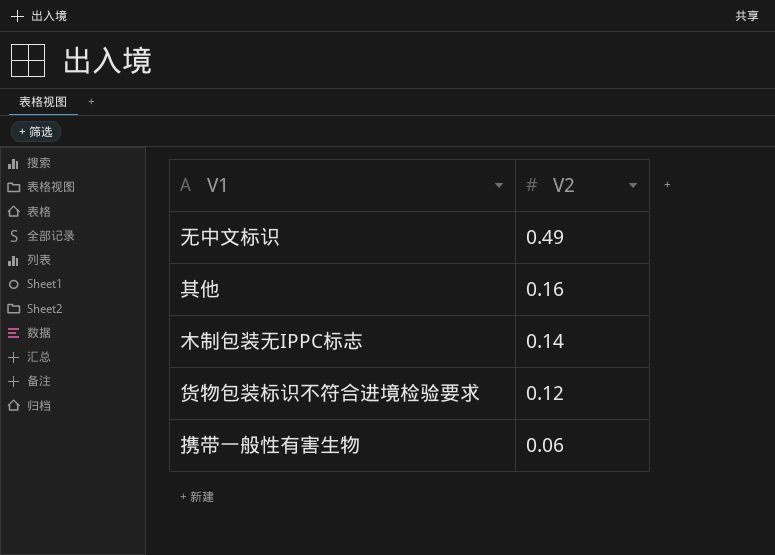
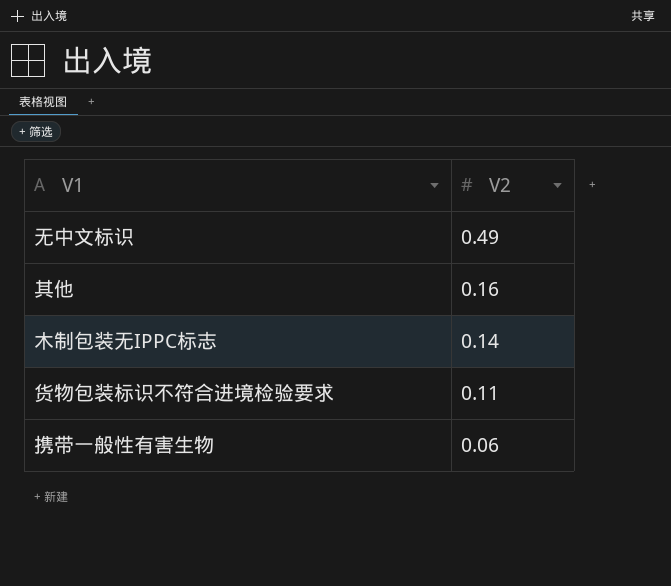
货物包装标识不符合进境检验要求 | V2: 0.12 -> 0.11

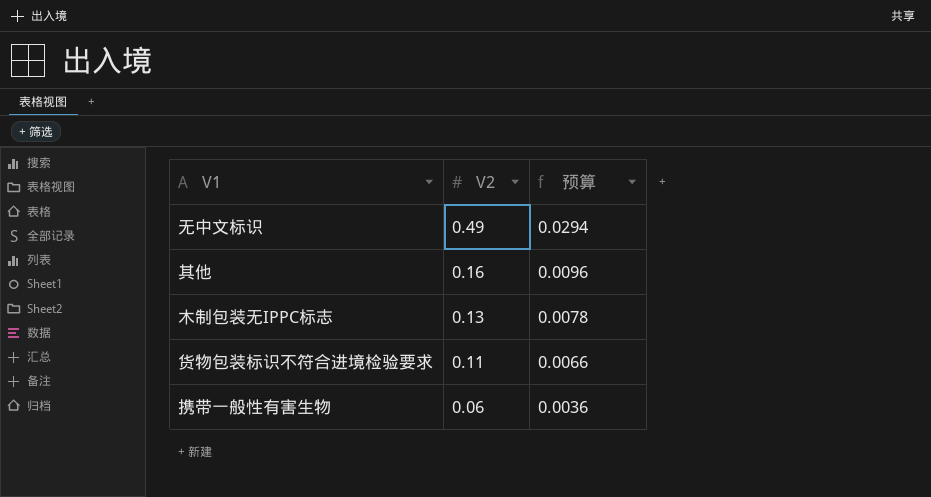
column 预算 | formula: none -> [V2] * 0.06
木制包装无IPPC标志 | V2: 0.14 -> 0.13

